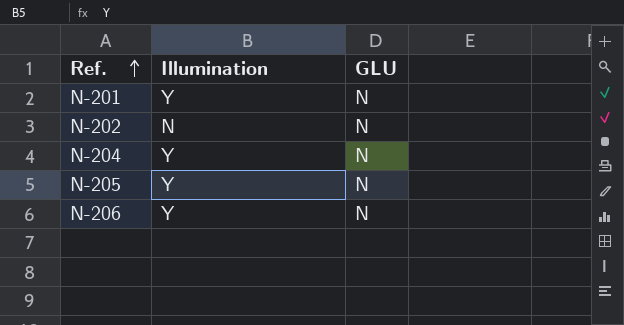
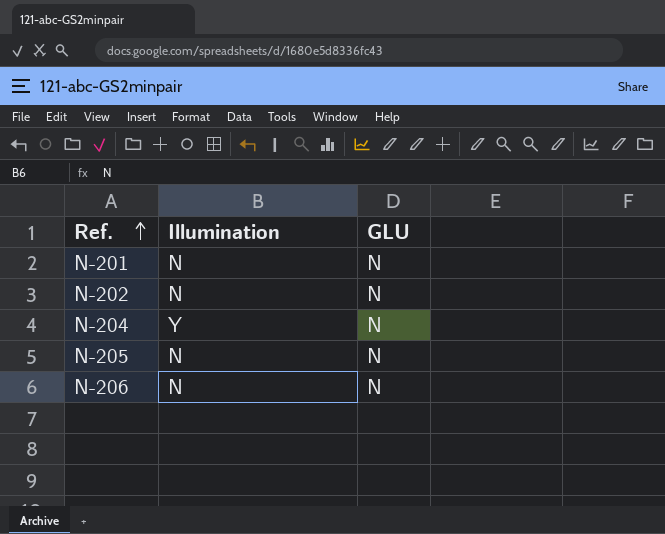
N-201 | Illumination: Y -> N
N-205 | Illumination: Y -> N
N-206 | Illumination: Y -> N

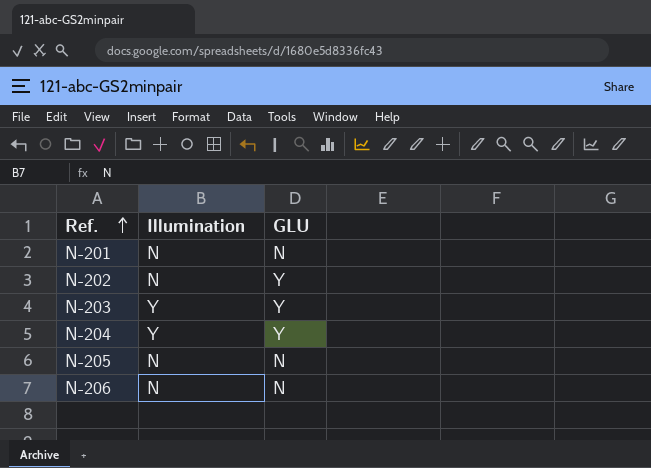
N-202 | GLU: N -> Y
row N-203: none -> Y | Y
N-204 | GLU: N -> Y

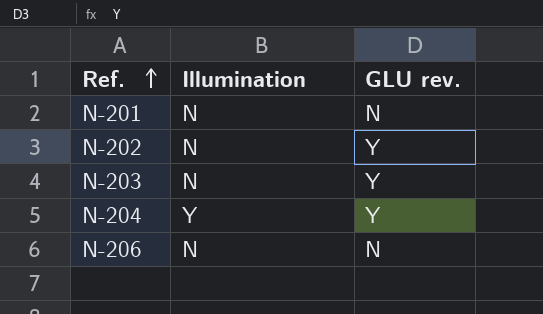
column name: GLU -> GLU rev.
row N-205: N | N -> none
N-203 | Illumination: Y -> N

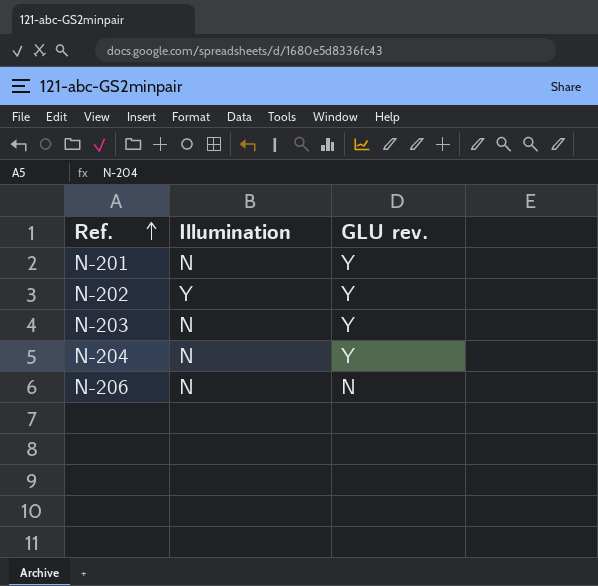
N-201 | GLU rev.: N -> Y
N-202 | Illumination: N -> Y
N-204 | Illumination: Y -> N

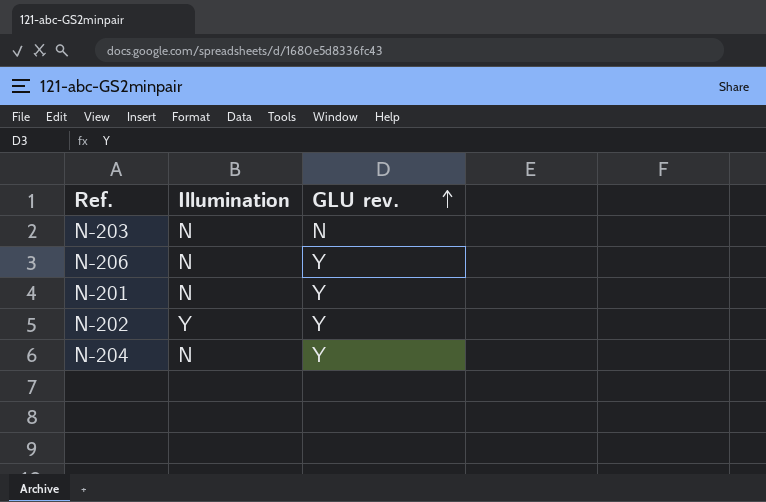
row order: Ref. ascending -> GLU rev. ascending
N-203 | GLU rev.: Y -> N
N-206 | GLU rev.: N -> Y

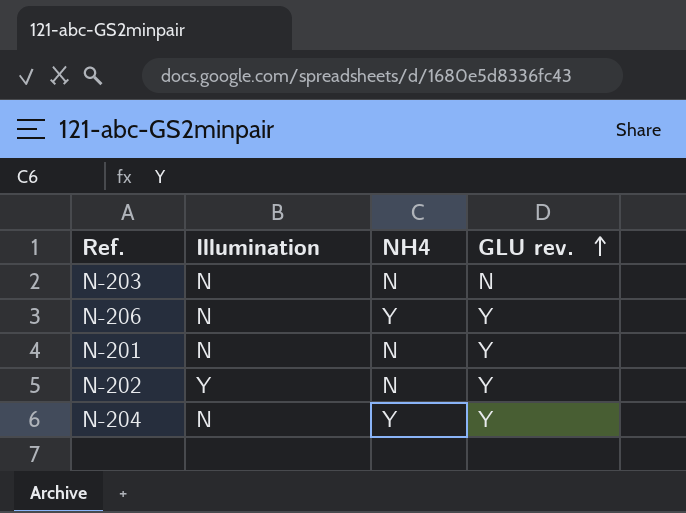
column NH4 | position: none -> 3

